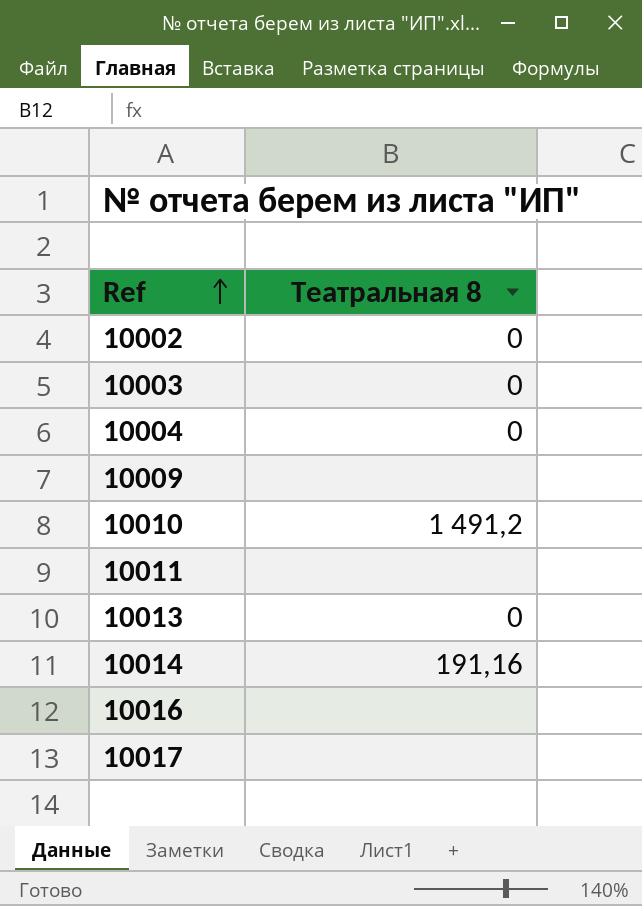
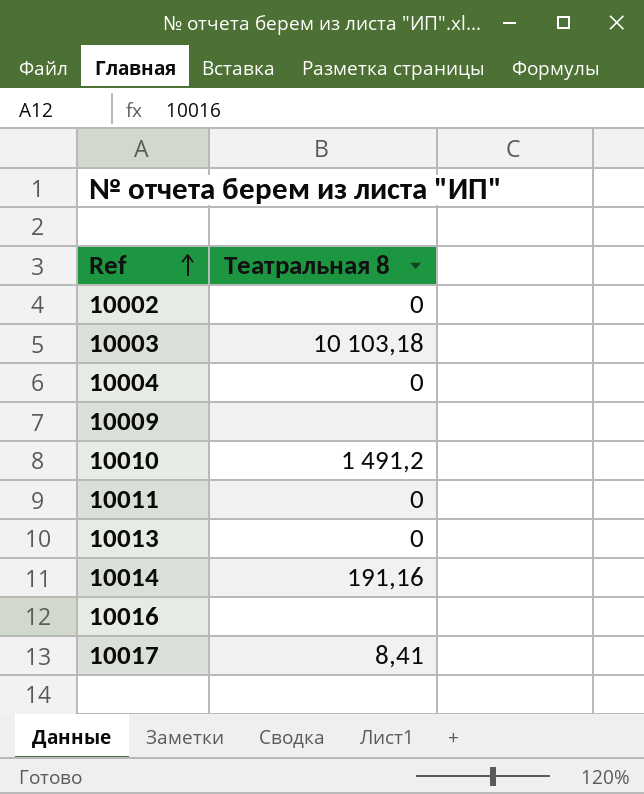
10003 | Театральная 8: 0 -> 10 103,18
10011 | Театральная 8: none -> 0
10017 | Театральная 8: none -> 8,41

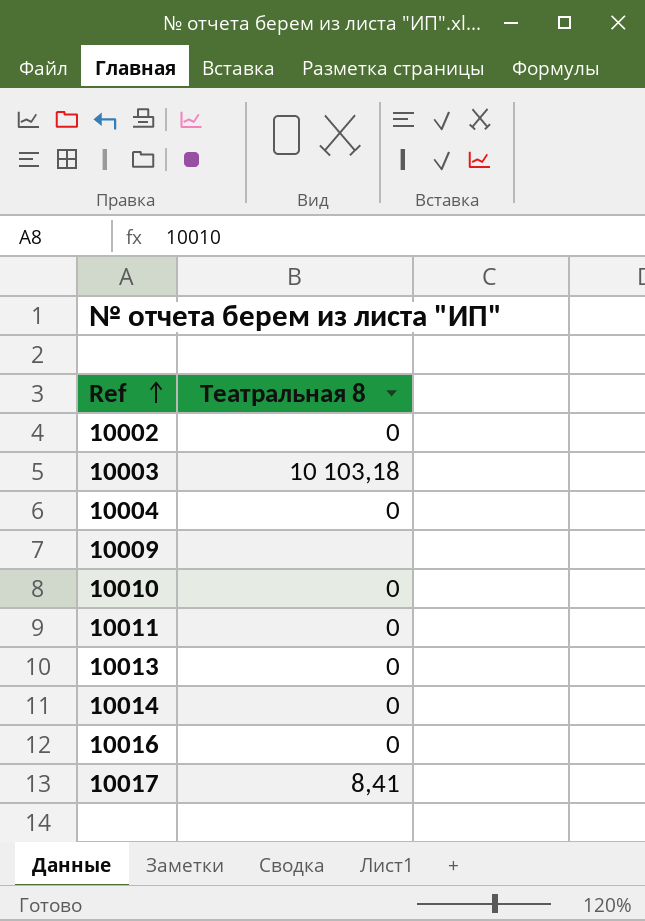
10010 | Театральная 8: 1 491,2 -> 0
10014 | Театральная 8: 191,16 -> 0
10016 | Театральная 8: none -> 0

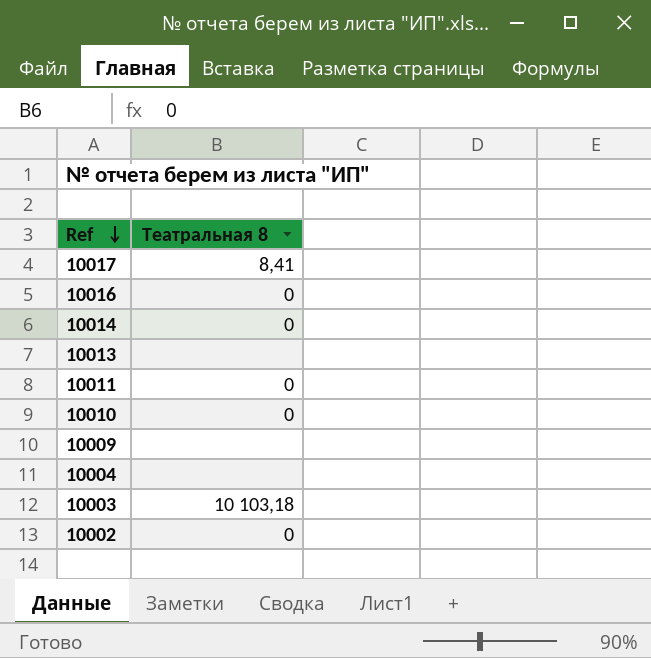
row order: Ref ascending -> Ref descending
10013 | Театральная 8: 0 -> none
10004 | Театральная 8: 0 -> none

